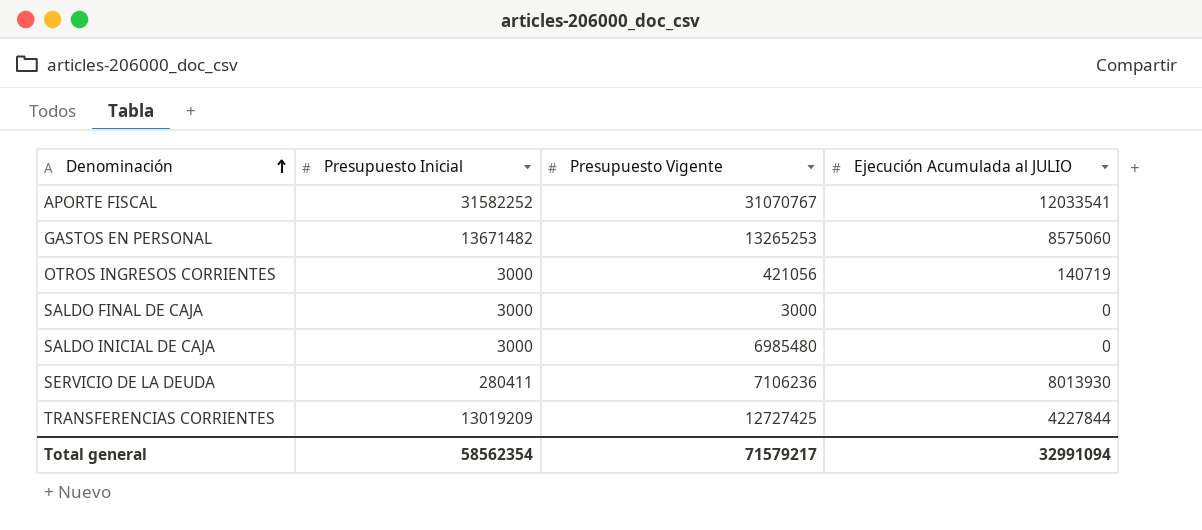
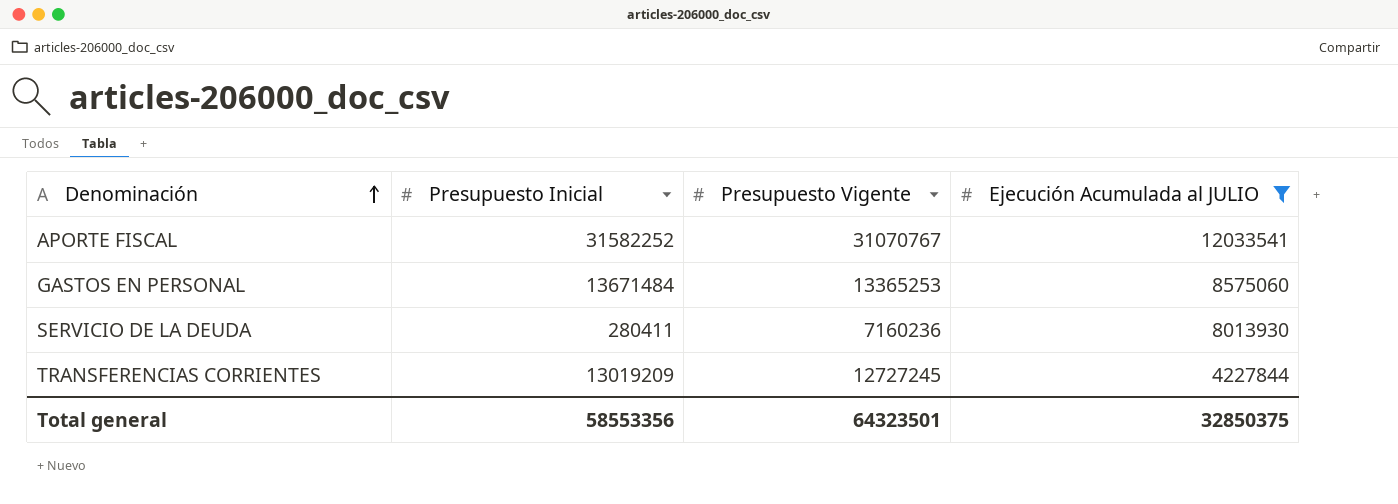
filter: none -> Ejecución Acumulada al JULIO >= 4227844
GASTOS EN PERSONAL | Presupuesto Inicial: 13671482 -> 13671484
GASTOS EN PERSONAL | Presupuesto Vigente: 13265253 -> 13365253
SERVICIO DE LA DEUDA | Presupuesto Vigente: 7106236 -> 7160236
TRANSFERENCIAS CORRIENTES | Presupuesto Vigente: 12727425 -> 12727245
Total general | Presupuesto Inicial: 58562354 -> 58553356
Total general | Presupuesto Vigente: 71579217 -> 64323501
Total general | Ejecución Acumulada al JULIO: 32991094 -> 32850375

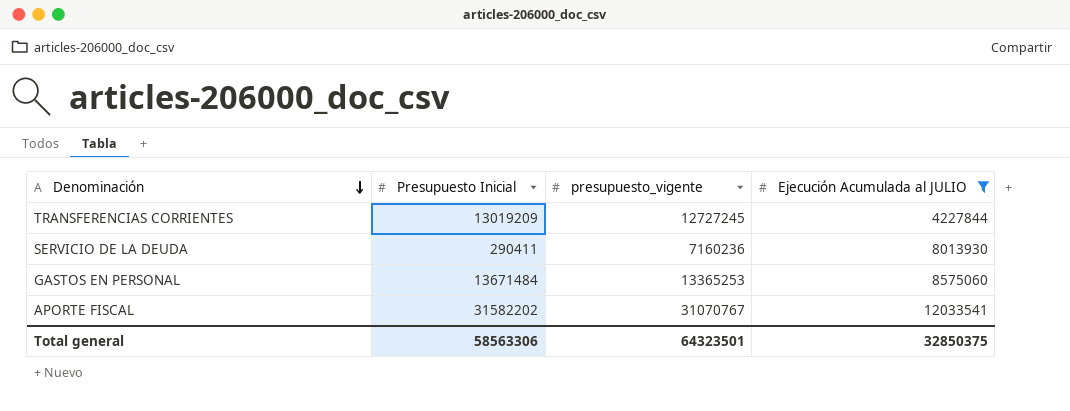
row order: Denominación ascending -> Denominación descending
column name: Presupuesto Vigente -> presupuesto_vigente
SERVICIO DE LA DEUDA | Presupuesto Inicial: 280411 -> 290411
APORTE FISCAL | Presupuesto Inicial: 31582252 -> 31582202
Total general | Presupuesto Inicial: 58553356 -> 58563306

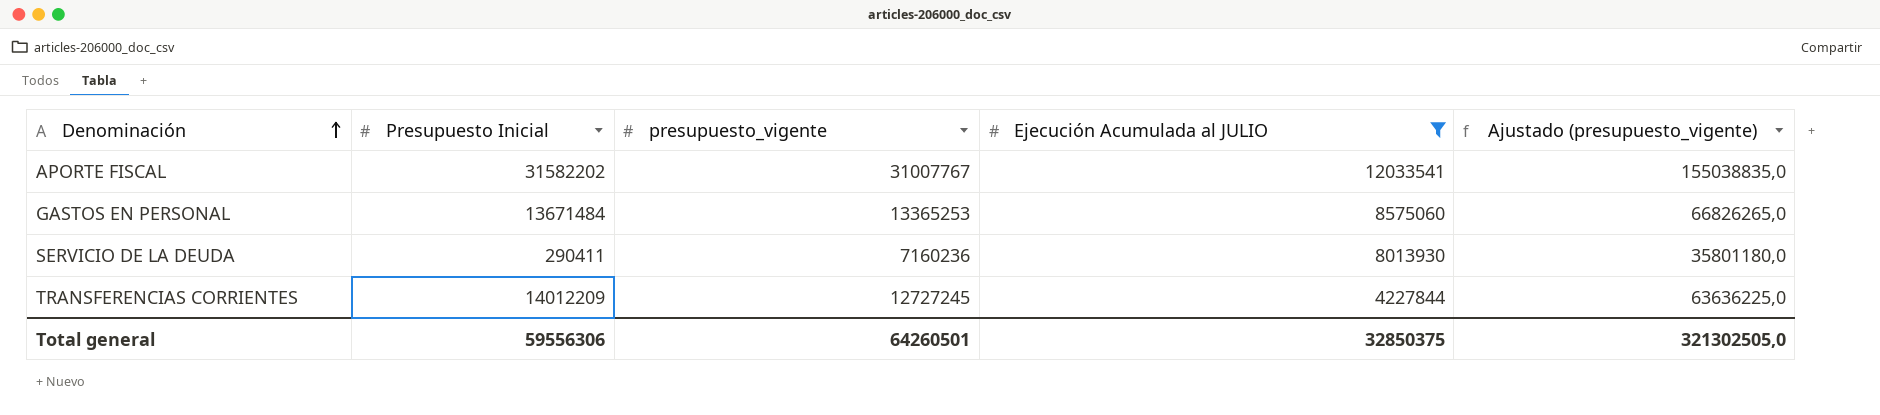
row order: Denominación descending -> Denominación ascending
column Ajustado (presupuesto_vigente) | formula: none -> [presupuesto_vigente] * 5
APORTE FISCAL | presupuesto_vigente: 31070767 -> 31007767
TRANSFERENCIAS CORRIENTES | Presupuesto Inicial: 13019209 -> 14012209
Total general | Presupuesto Inicial: 58563306 -> 59556306
Total general | presupuesto_vigente: 64323501 -> 64260501

